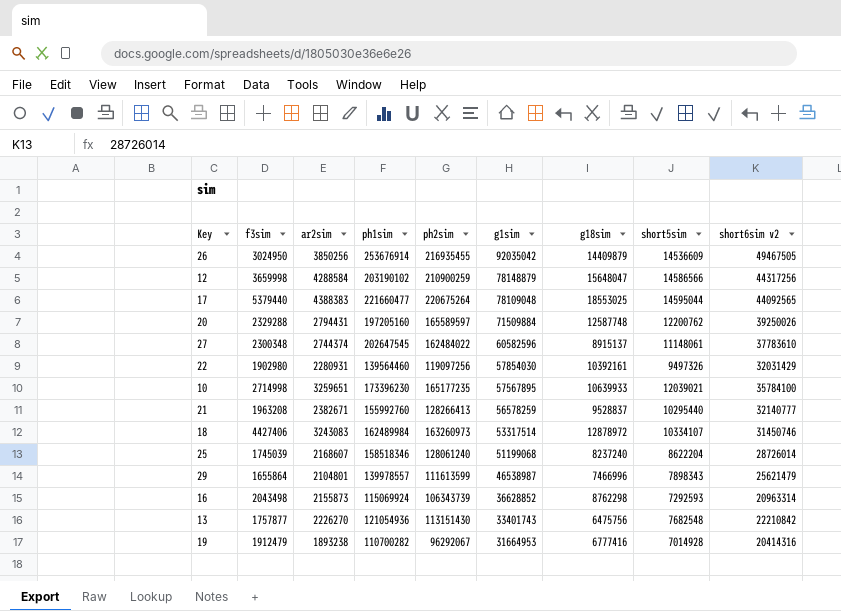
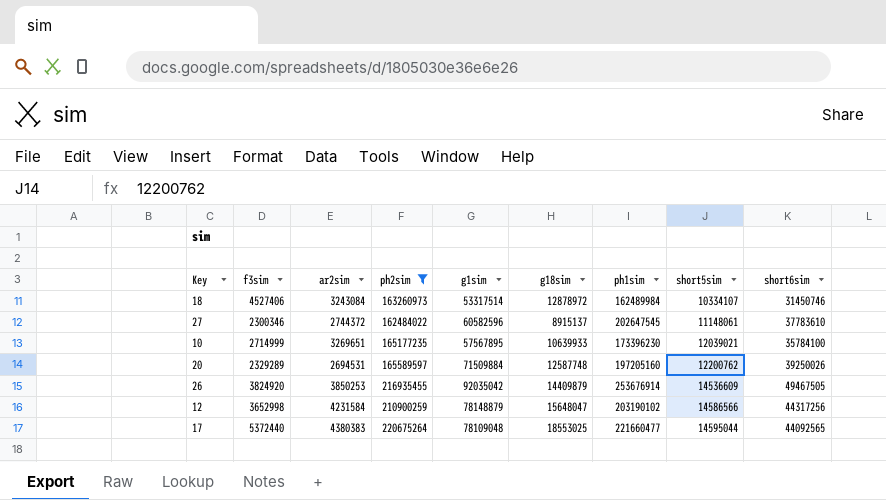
filter: none -> ph2sim >= 162484022
row order: g1sim descending -> short5sim ascending
column ph1sim | position: 4 -> 7
column name: short6sim v2 -> short6sim
18 | f3sim: 4427406 -> 4527406
18 | ar2sim: 3243083 -> 3243084
27 | f3sim: 2300348 -> 2300346
27 | ar2sim: 2744374 -> 2744372
10 | f3sim: 2714998 -> 2714999
10 | ar2sim: 3259651 -> 3269651
20 | f3sim: 2329288 -> 2329289
20 | ar2sim: 2794431 -> 2694531
26 | f3sim: 3024950 -> 3824920
26 | ar2sim: 3850256 -> 3850253
12 | f3sim: 3659998 -> 3652998
12 | ar2sim: 4288584 -> 4231584
17 | f3sim: 5379440 -> 5372440
17 | ar2sim: 4388383 -> 4380383

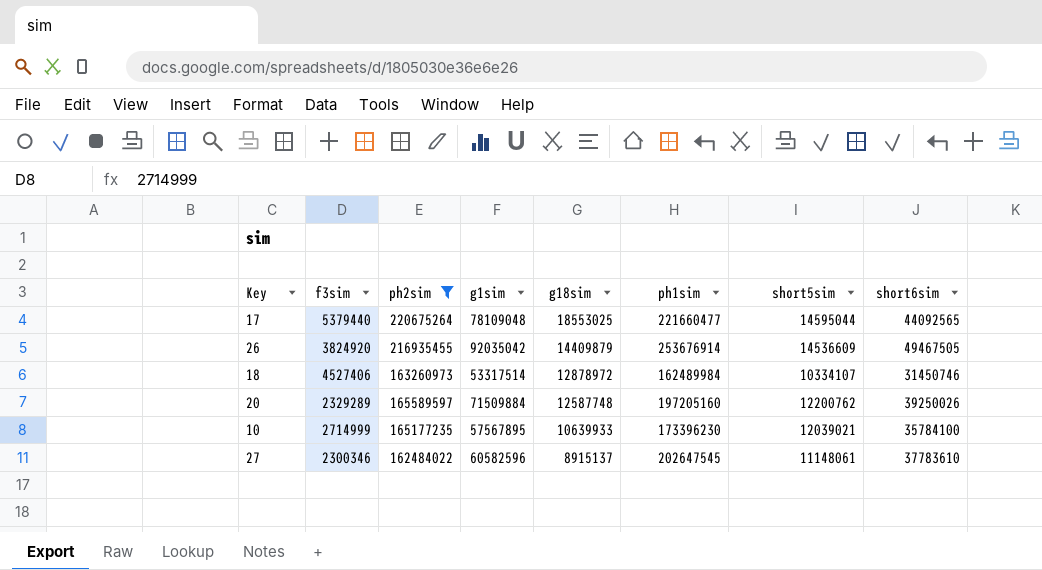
row order: short5sim ascending -> g18sim descending
column ar2sim | position: 3 -> none
row 12: 3652998 | 4231584 | 210900259 | 78148879 | 15648047 | 203190102 | 14586566 | 44317256 -> none
17 | f3sim: 5372440 -> 5379440

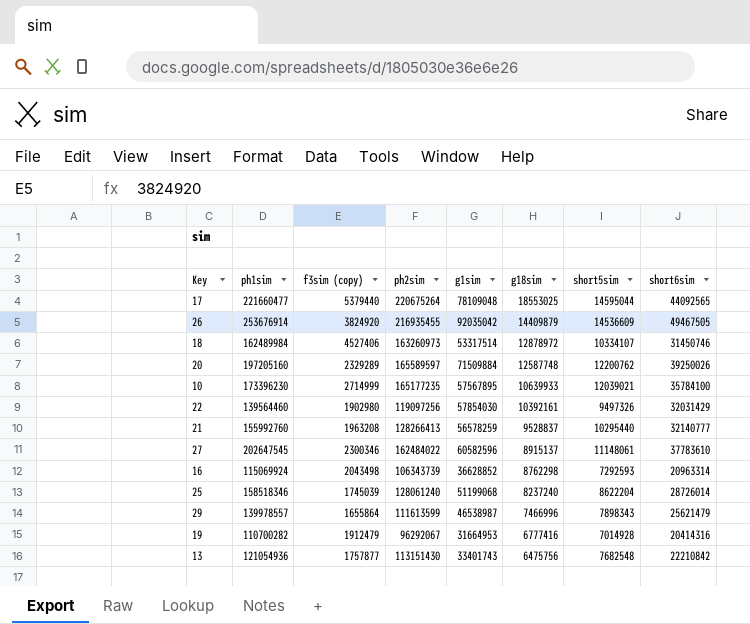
filter: ph2sim >= 162484022 -> none
column ph1sim | position: 6 -> 2
column name: f3sim -> f3sim (copy)

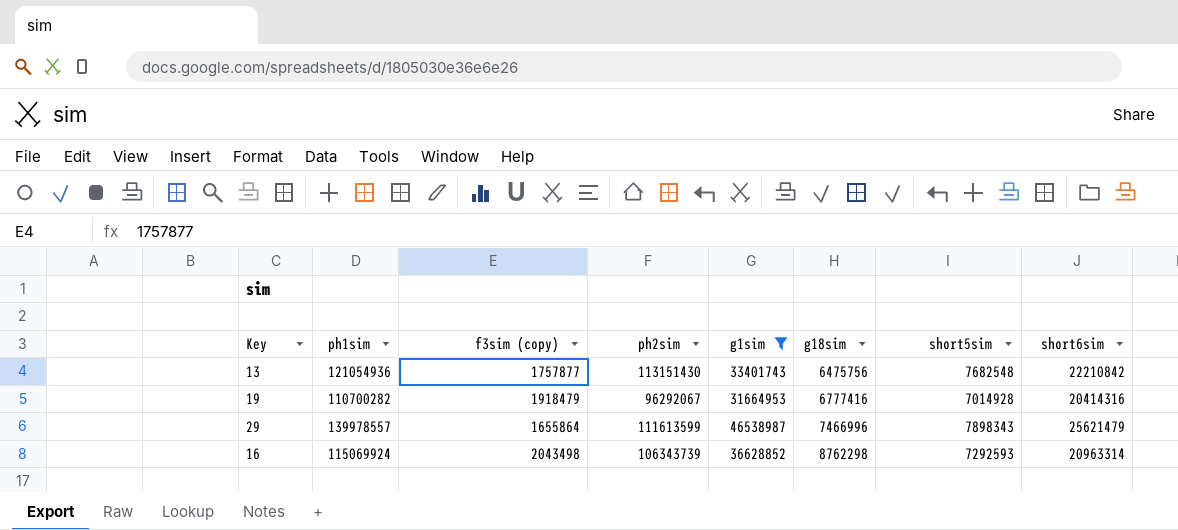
filter: none -> g1sim <= 46538987
row order: g18sim descending -> g18sim ascending
19 | f3sim (copy): 1912479 -> 1918479

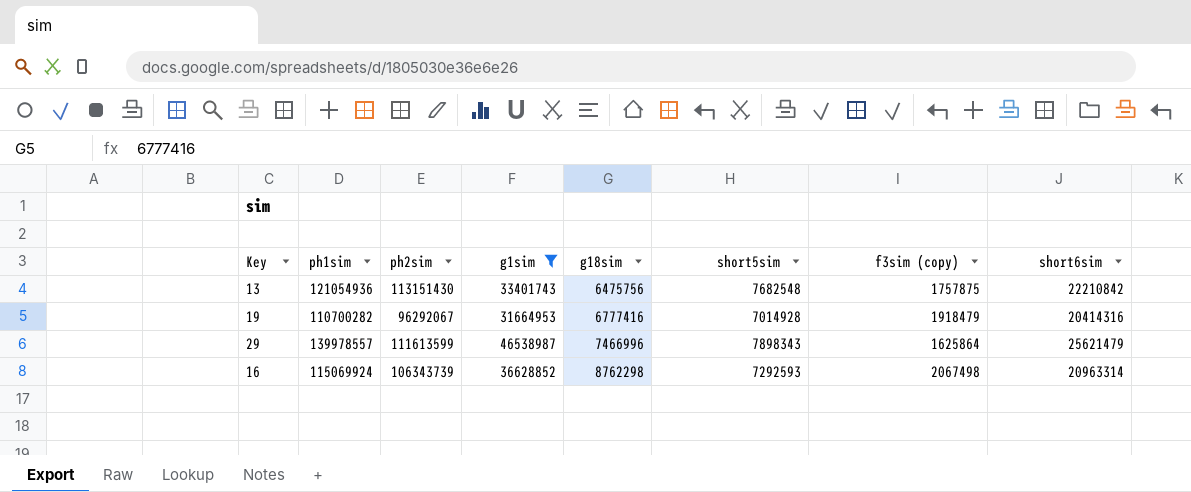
column f3sim (copy) | position: 3 -> 7
13 | f3sim (copy): 1757877 -> 1757875
29 | f3sim (copy): 1655864 -> 1625864
16 | f3sim (copy): 2043498 -> 2067498

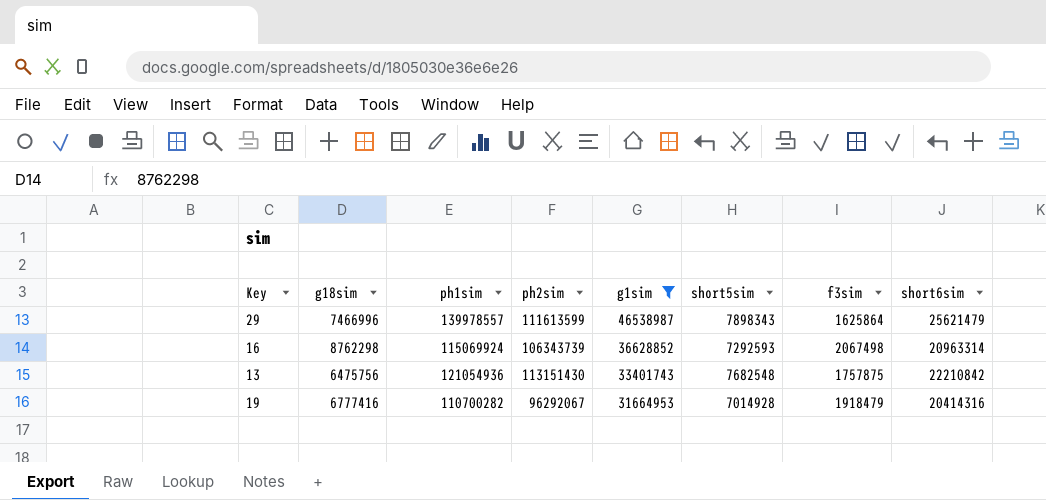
row order: g18sim ascending -> g1sim descending
column g18sim | position: 5 -> 2
column name: f3sim (copy) -> f3sim

